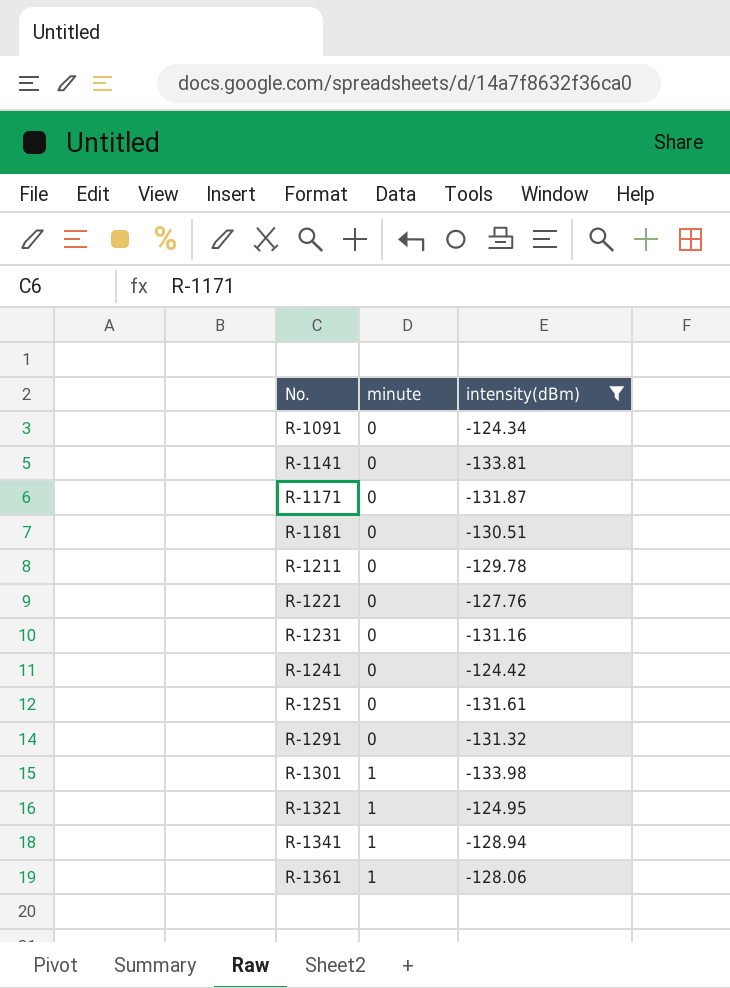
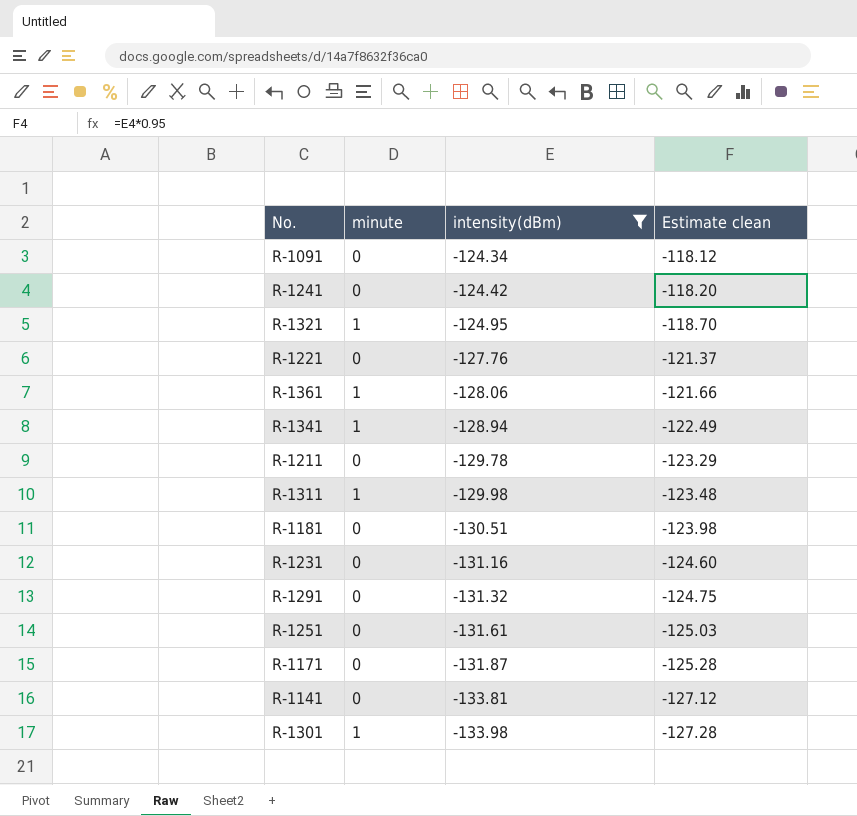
row order: No. ascending -> intensity(dBm) descending
column Estimate clean | formula: none -> [intensity(dBm)] * 0.95
row R-1311: none -> 1 | -129.98 | -123.48

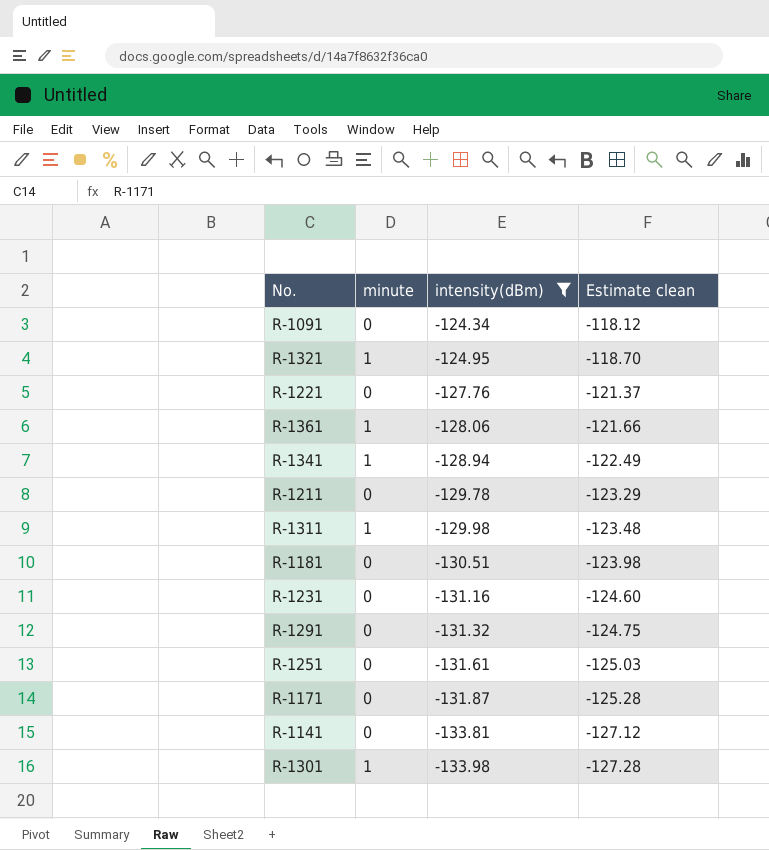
row R-1241: 0 | -124.42 | -118.20 -> none

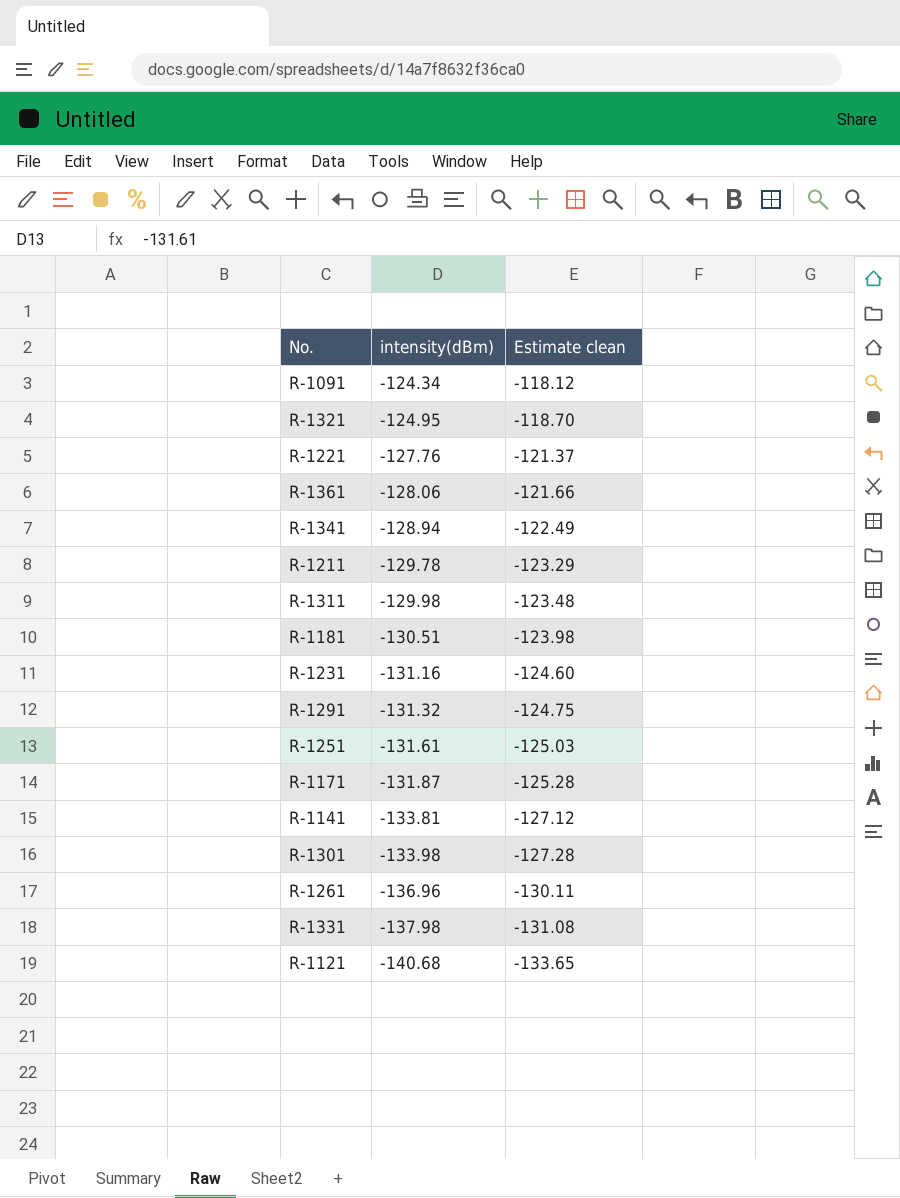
filter: intensity(dBm) >= -133.98 -> none
column minute | position: 2 -> none

